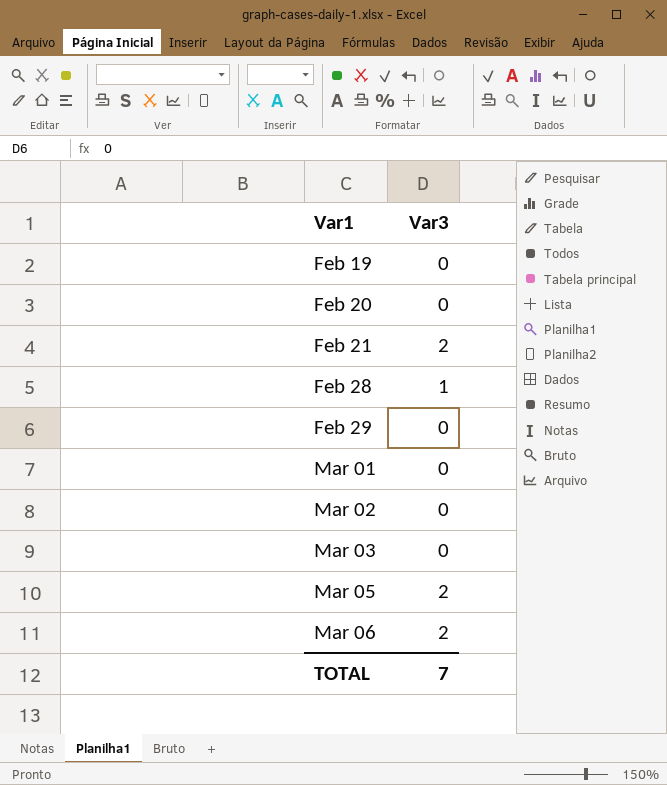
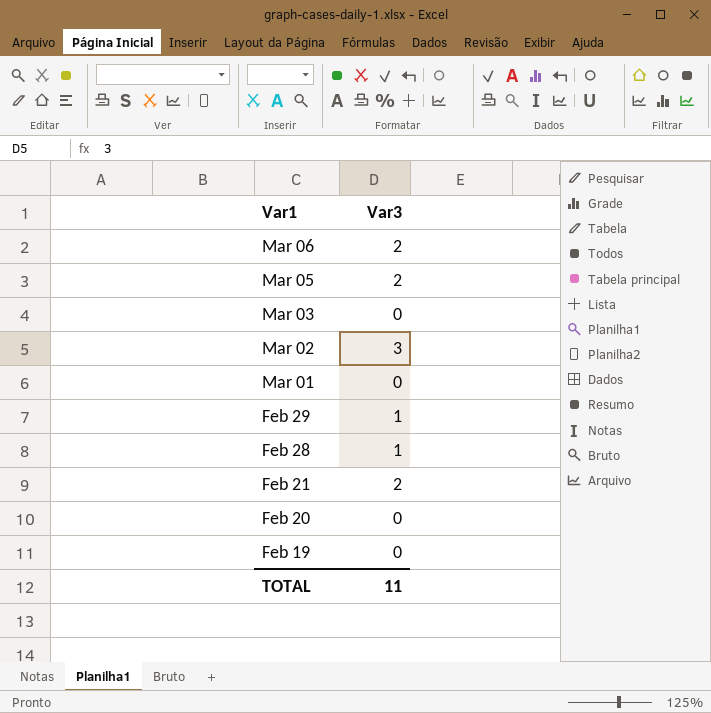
row order: Var1 ascending -> Var1 descending
Mar 02 | Var3: 0 -> 3
Feb 29 | Var3: 0 -> 1
TOTAL | Var3: 7 -> 11

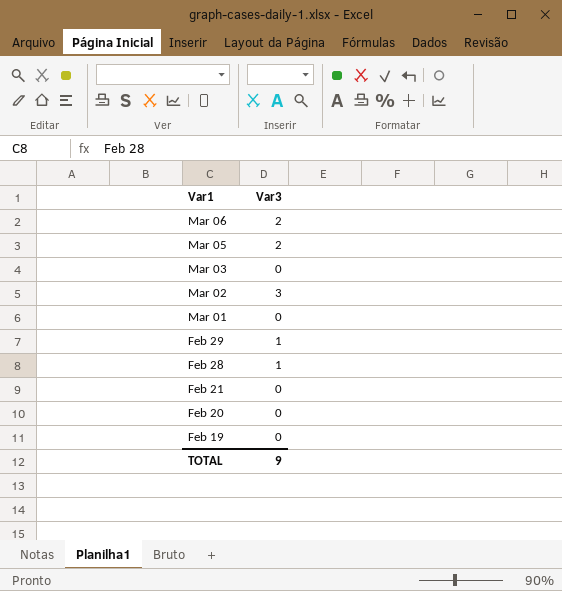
Feb 21 | Var3: 2 -> 0
TOTAL | Var3: 11 -> 9

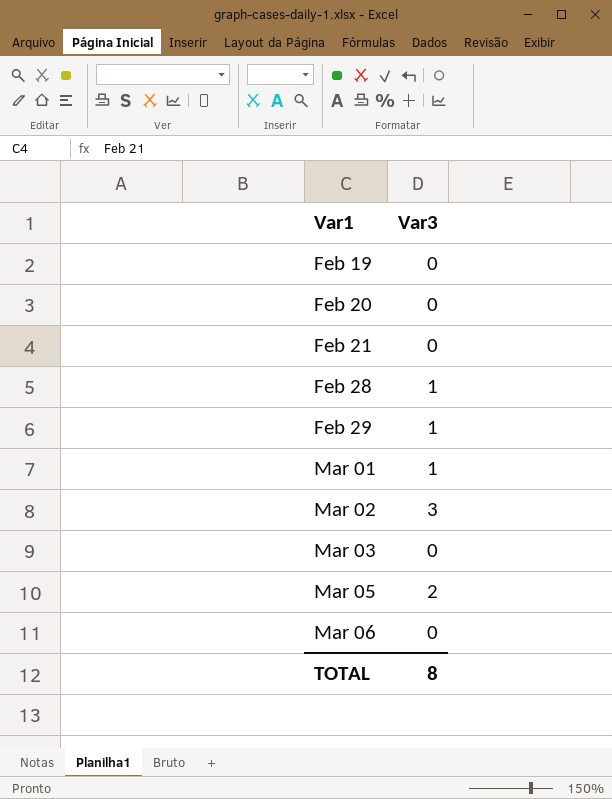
row order: Var1 descending -> Var1 ascending
Mar 01 | Var3: 0 -> 1
Mar 06 | Var3: 2 -> 0
TOTAL | Var3: 9 -> 8

